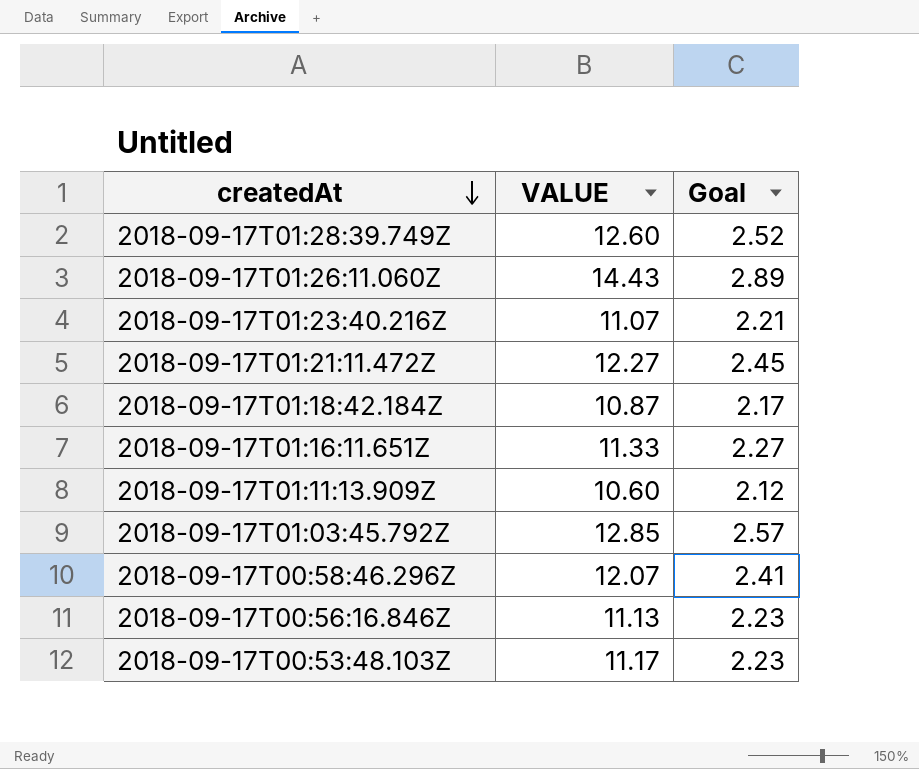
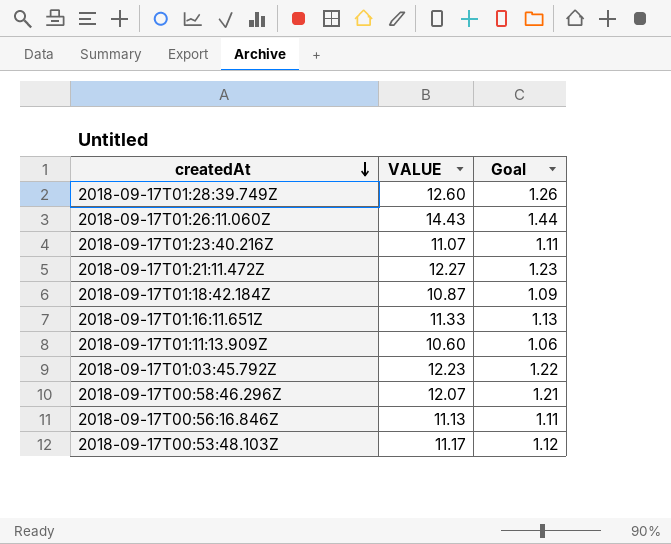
column Goal | formula: [VALUE] * 0.2 -> [VALUE] * 0.1
2018-09-17T01:03:45.792Z | VALUE: 12.85 -> 12.23

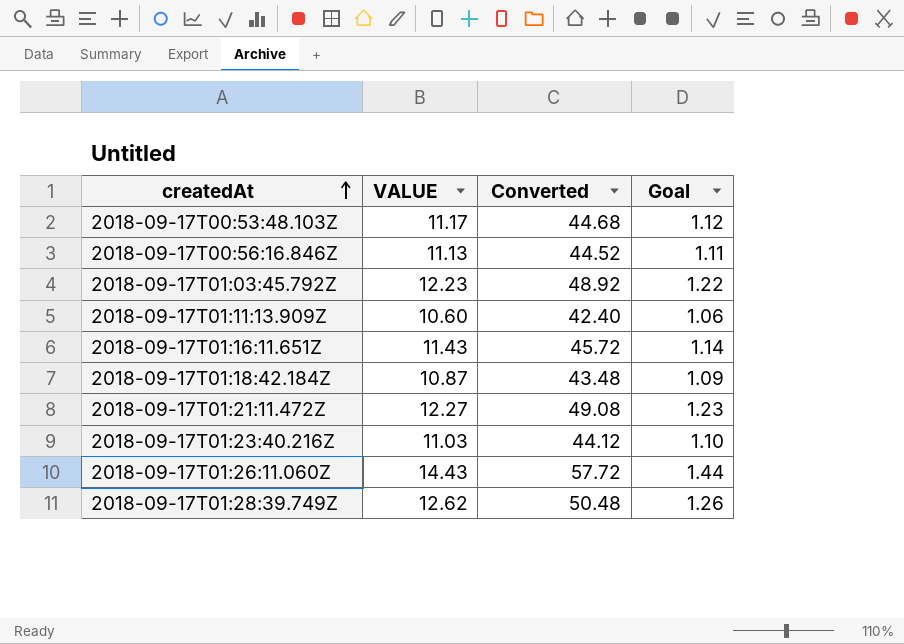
row order: createdAt descending -> createdAt ascending
column Converted | formula: none -> [VALUE] * 4
row 2018-09-17T00:58:46.296Z: 12.07 | 1.21 -> none
2018-09-17T01:16:11.651Z | VALUE: 11.33 -> 11.43
2018-09-17T01:16:11.651Z | Goal: 1.13 -> 1.14
2018-09-17T01:23:40.216Z | VALUE: 11.07 -> 11.03
2018-09-17T01:23:40.216Z | Goal: 1.11 -> 1.10
2018-09-17T01:28:39.749Z | VALUE: 12.60 -> 12.62

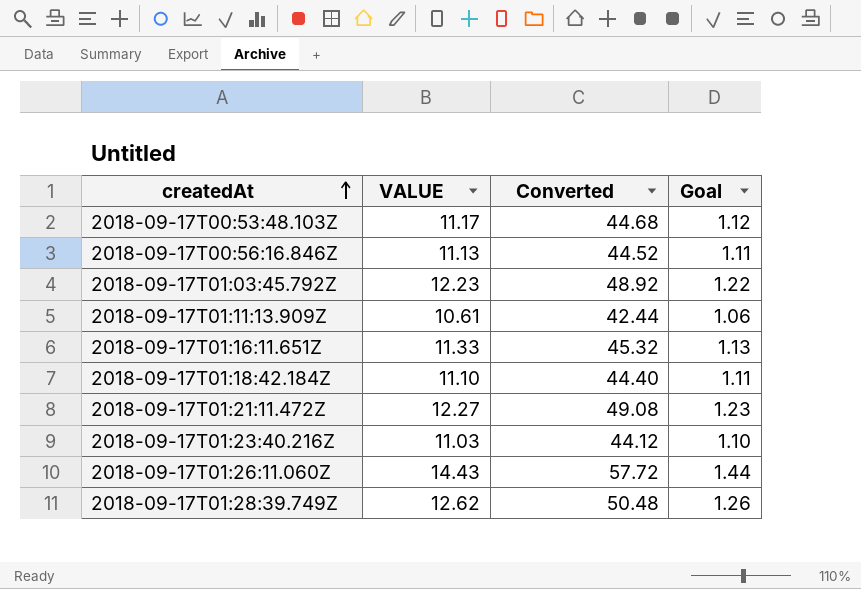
2018-09-17T01:11:13.909Z | VALUE: 10.60 -> 10.61
2018-09-17T01:11:13.909Z | Converted: 42.40 -> 42.44
2018-09-17T01:16:11.651Z | VALUE: 11.43 -> 11.33
2018-09-17T01:16:11.651Z | Converted: 45.72 -> 45.32
2018-09-17T01:16:11.651Z | Goal: 1.14 -> 1.13
2018-09-17T01:18:42.184Z | VALUE: 10.87 -> 11.10
2018-09-17T01:18:42.184Z | Converted: 43.48 -> 44.40
2018-09-17T01:18:42.184Z | Goal: 1.09 -> 1.11

